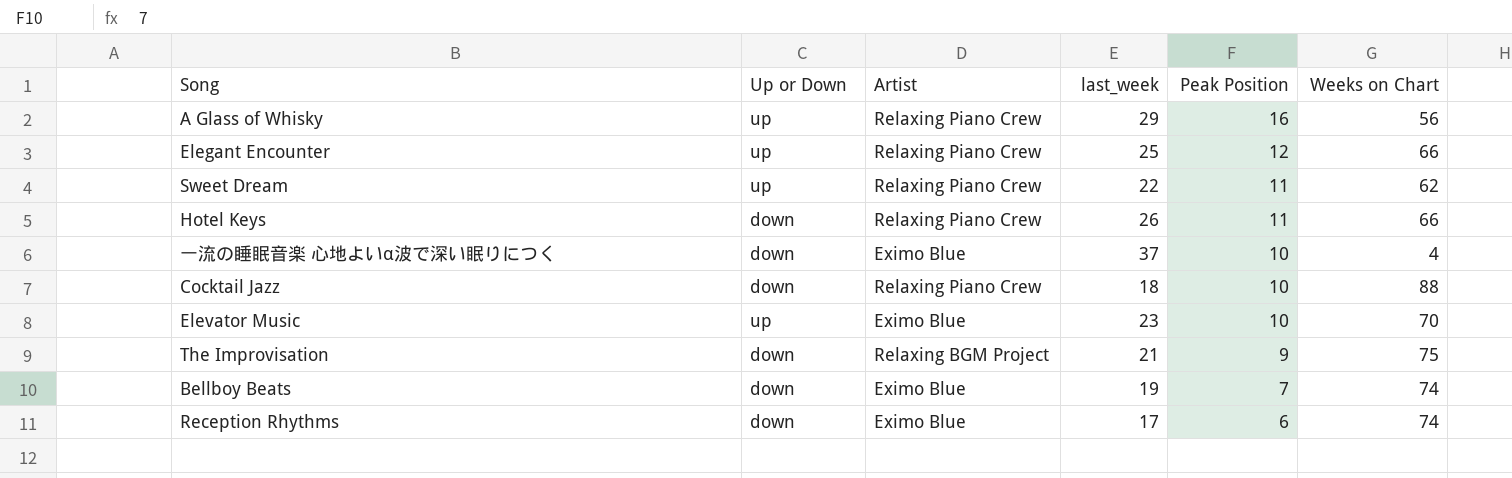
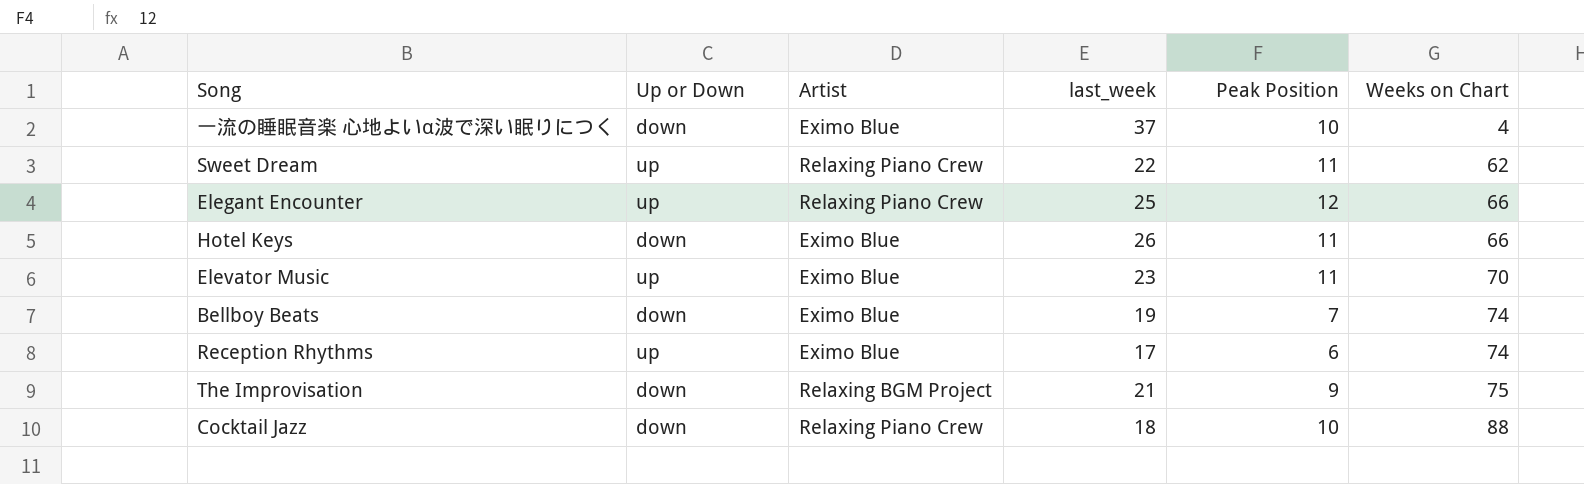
row order: Peak Position descending -> Weeks on Chart ascending
row A Glass of Whisky: up | Relaxing Piano Crew | 29 | 16 | 56 -> none
Hotel Keys | Artist: Relaxing Piano Crew -> Eximo Blue
Elevator Music | Peak Position: 10 -> 11
Reception Rhythms | Up or Down: down -> up

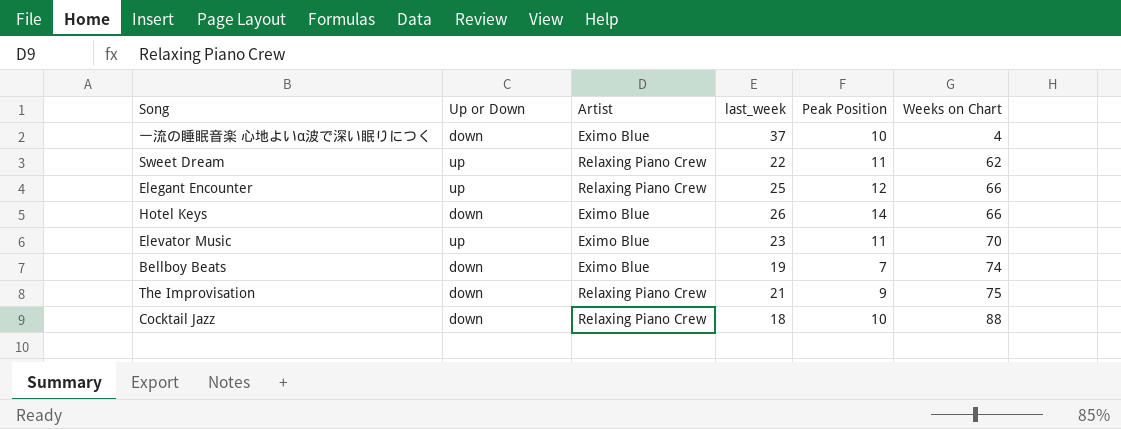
row Reception Rhythms: up | Eximo Blue | 17 | 6 | 74 -> none
Hotel Keys | Peak Position: 11 -> 14
The Improvisation | Artist: Relaxing BGM Project -> Relaxing Piano Crew

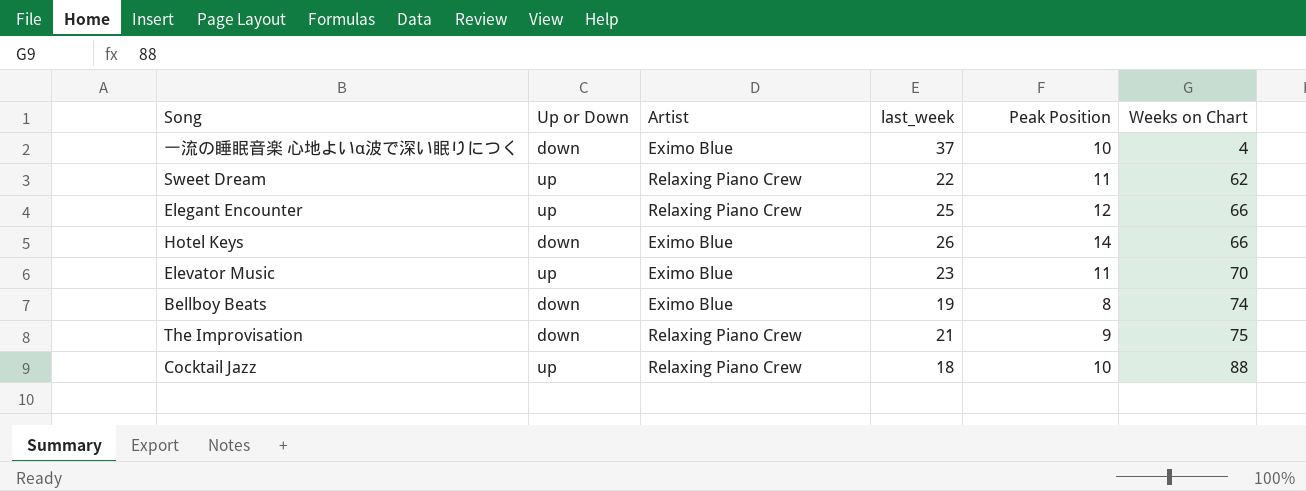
Bellboy Beats | Peak Position: 7 -> 8
Cocktail Jazz | Up or Down: down -> up

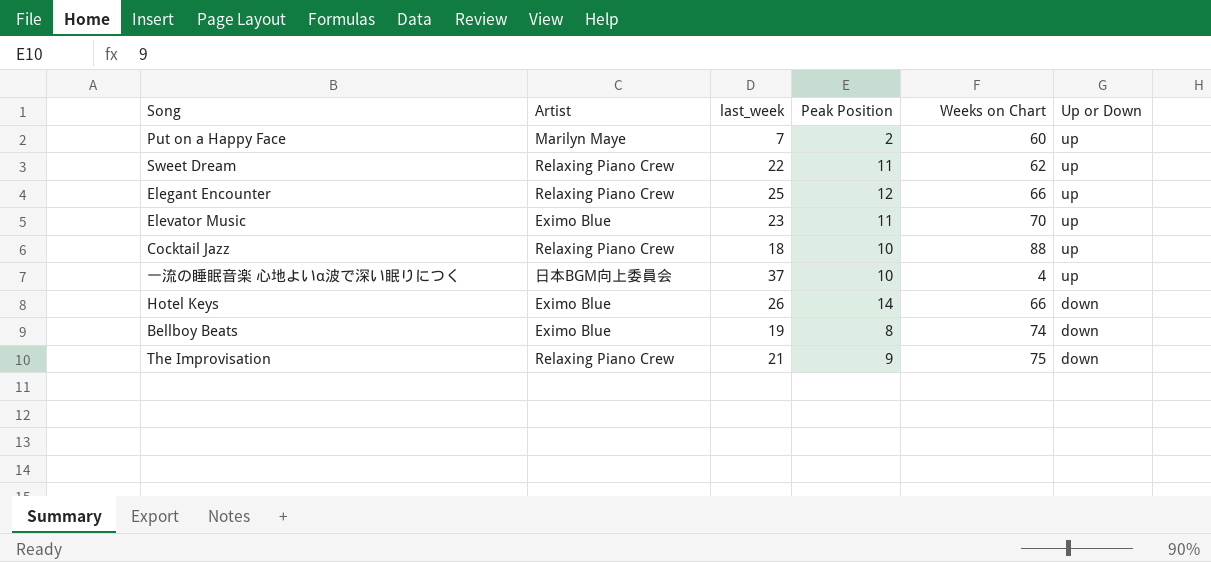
row order: Weeks on Chart ascending -> Up or Down descending
column Up or Down | position: 2 -> 6
row Put on a Happy Face: none -> Marilyn Maye | 7 | 2 | 60 | up
一流の睡眠音楽 心地よいα波で深い眠りにつく | Artist: Eximo Blue -> 日本BGM向上委員会
一流の睡眠音楽 心地よいα波で深い眠りにつく | Up or Down: down -> up

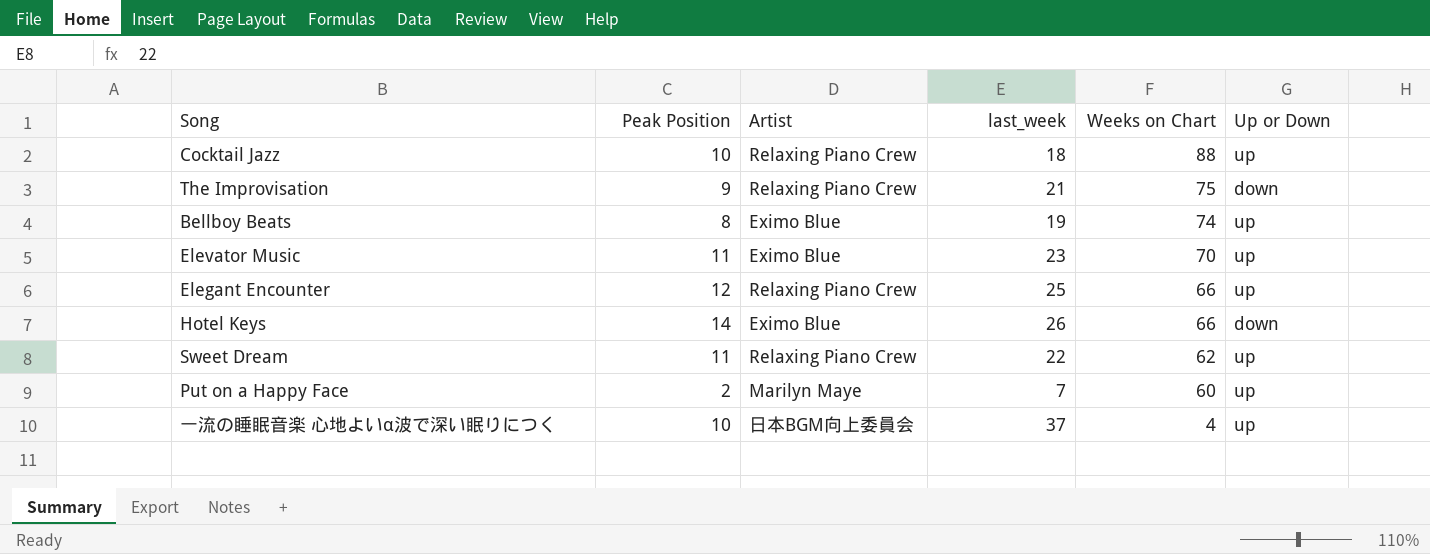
row order: Up or Down descending -> Weeks on Chart descending
column Peak Position | position: 4 -> 2
Bellboy Beats | Up or Down: down -> up

